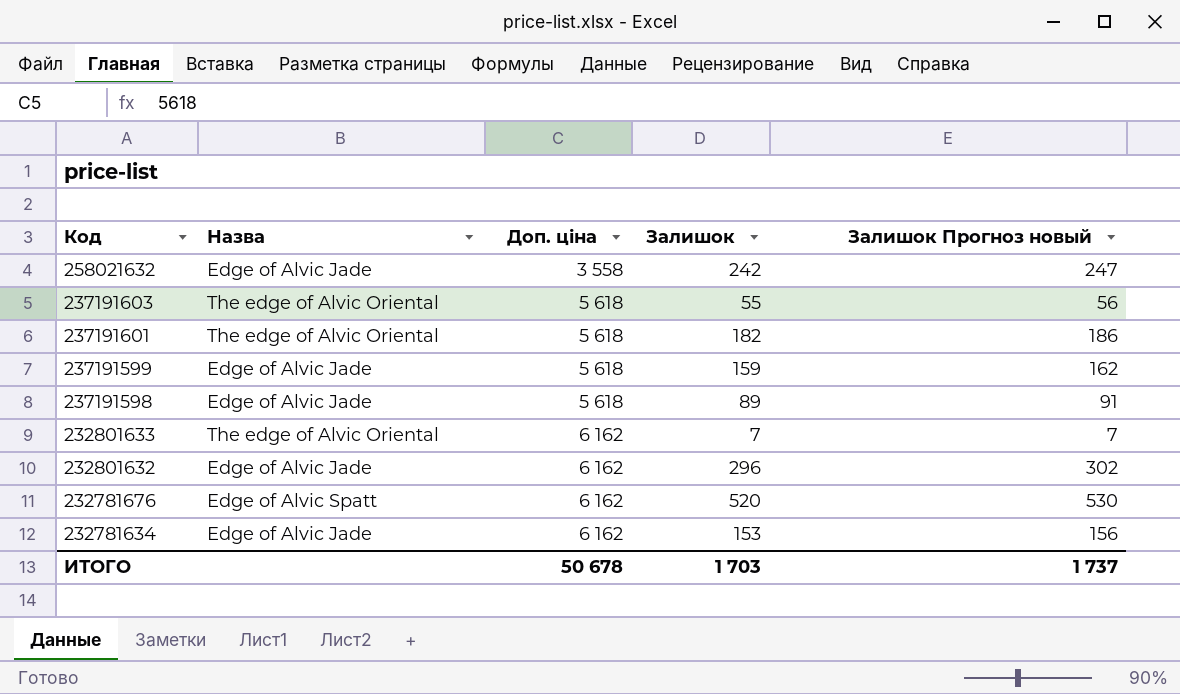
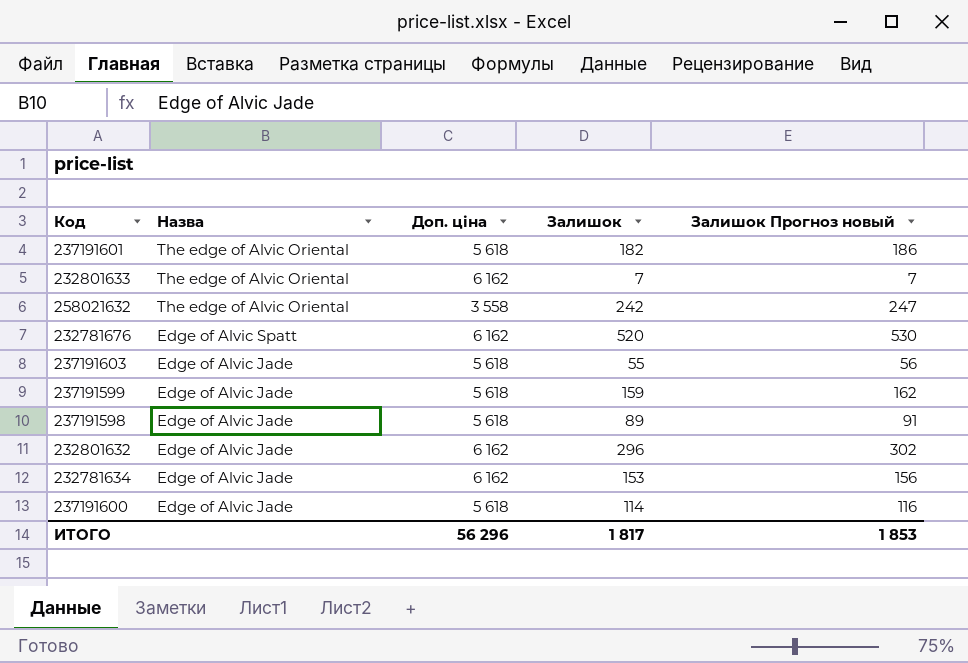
row order: Код descending -> Назва descending
258021632 | Назва: Edge of Alvic Jade -> The edge of Alvic Oriental
237191603 | Назва: The edge of Alvic Oriental -> Edge of Alvic Jade
row 237191600: none -> Edge of Alvic Jade | 5 618 | 114 | 116
ИТОГО | Доп. ціна: 50 678 -> 56 296
ИТОГО | Залишок: 1 703 -> 1 817
ИТОГО | Залишок Прогноз новый: 1 737 -> 1 853

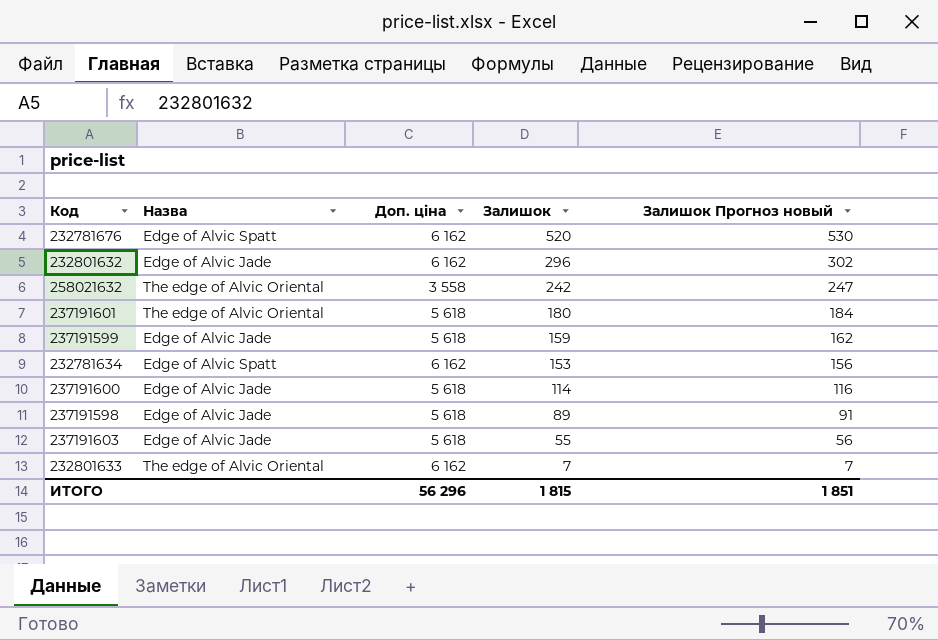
row order: Назва descending -> Залишок descending
237191601 | Залишок: 182 -> 180
237191601 | Залишок Прогноз новый: 186 -> 184
232781634 | Назва: Edge of Alvic Jade -> Edge of Alvic Spatt
ИТОГО | Залишок: 1 817 -> 1 815
ИТОГО | Залишок Прогноз новый: 1 853 -> 1 851

